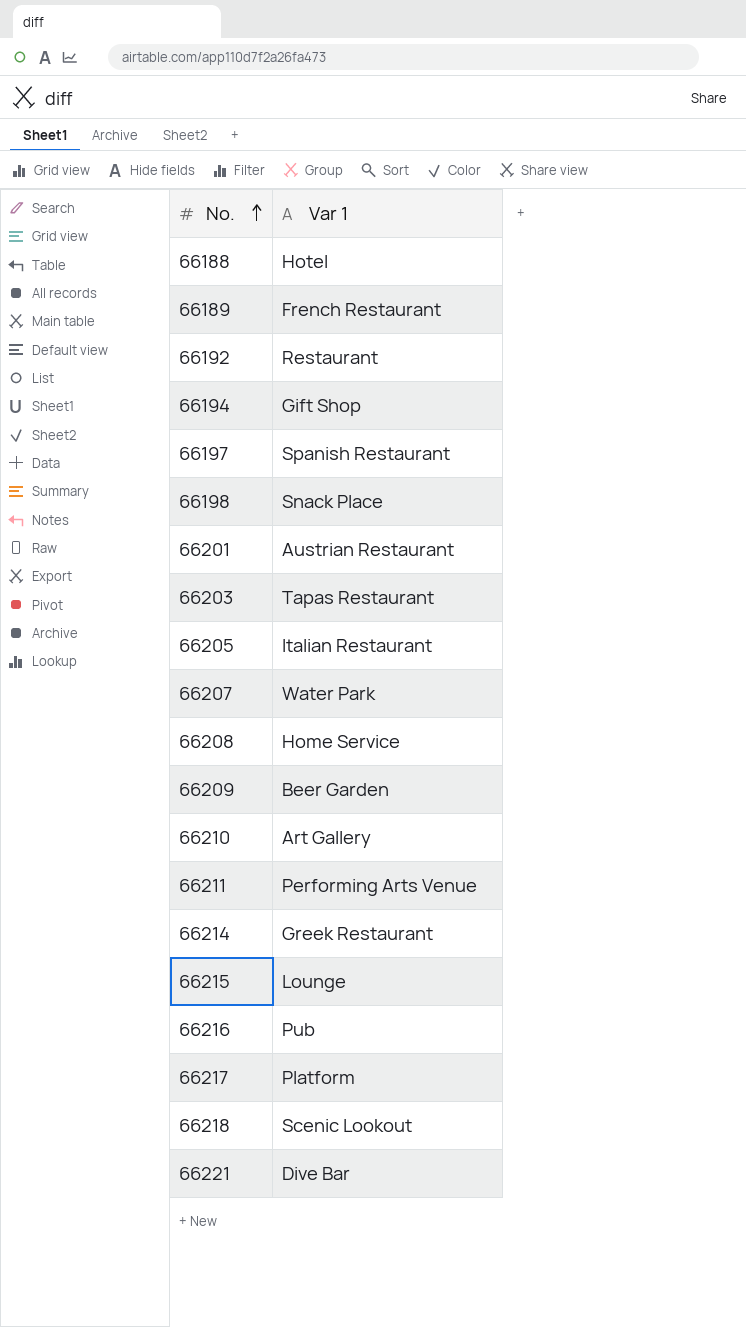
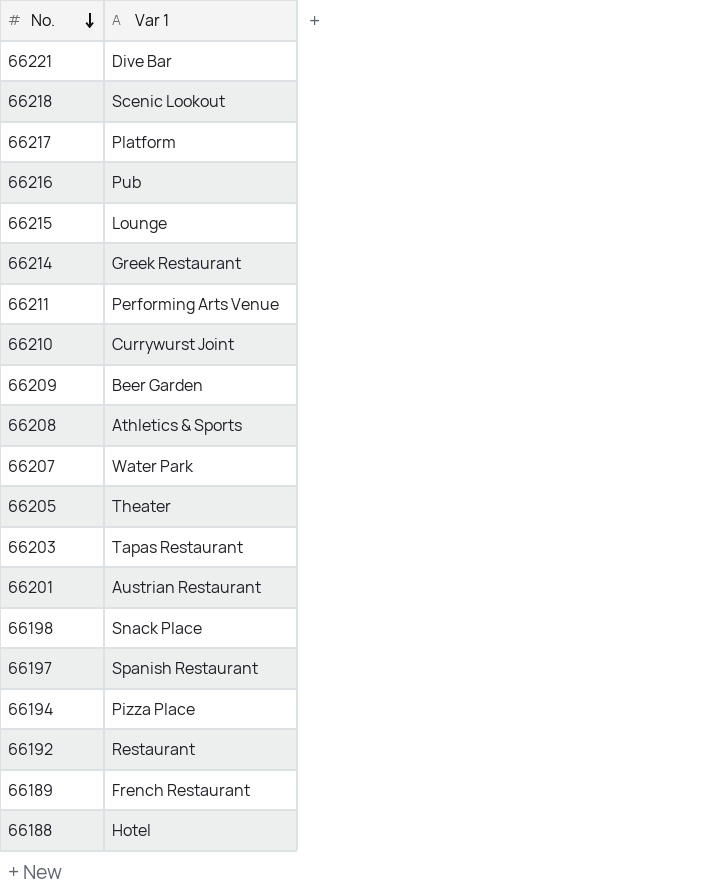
row order: No. ascending -> No. descending
66210 | Var 1: Art Gallery -> Currywurst Joint
66208 | Var 1: Home Service -> Athletics & Sports
66205 | Var 1: Italian Restaurant -> Theater
66194 | Var 1: Gift Shop -> Pizza Place

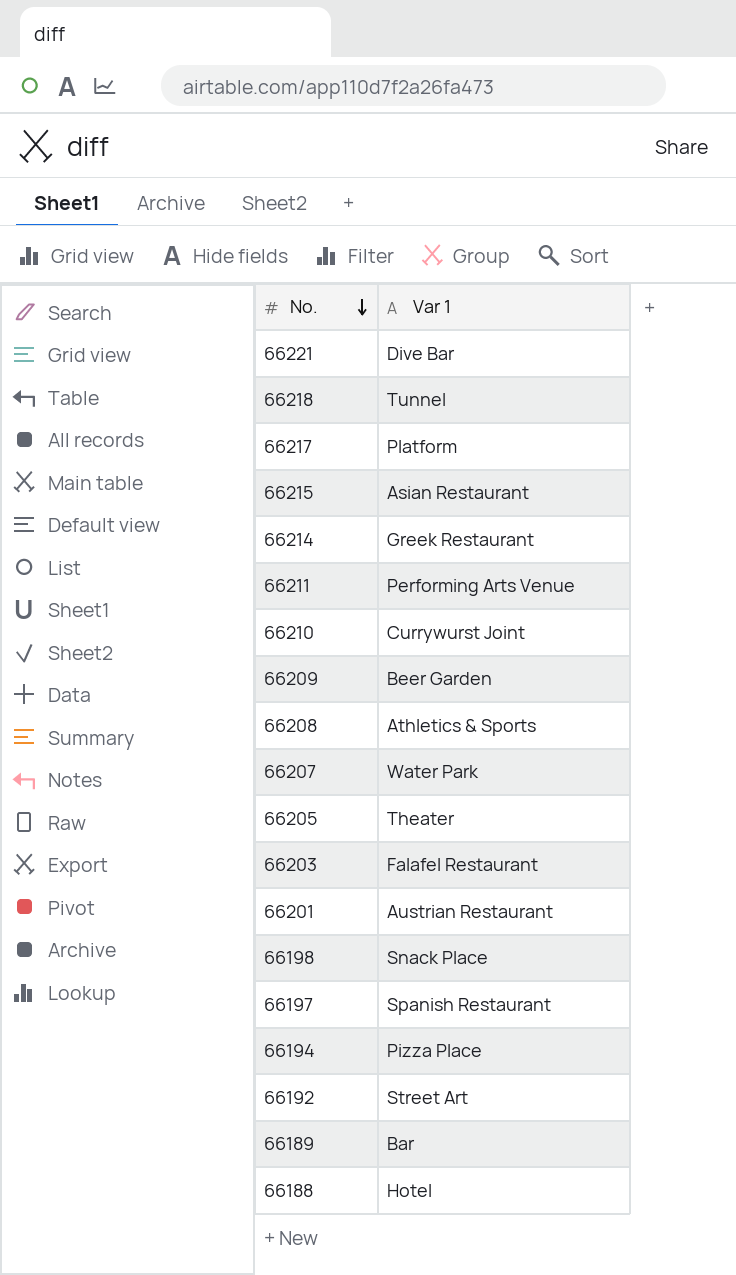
row 66216: Pub -> none
66218 | Var 1: Scenic Lookout -> Tunnel
66215 | Var 1: Lounge -> Asian Restaurant
66203 | Var 1: Tapas Restaurant -> Falafel Restaurant
66192 | Var 1: Restaurant -> Street Art
66189 | Var 1: French Restaurant -> Bar

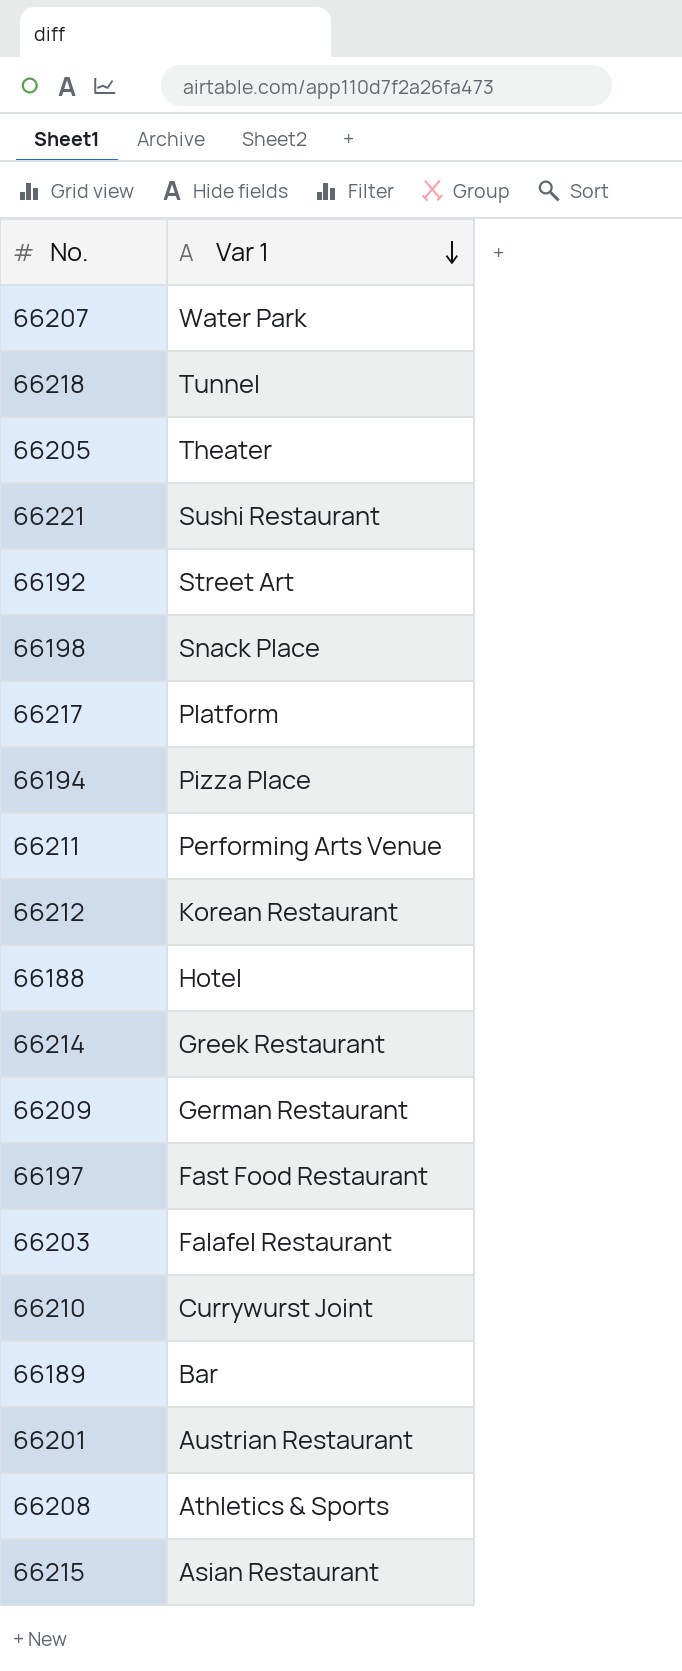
row order: No. descending -> Var 1 descending
66221 | Var 1: Dive Bar -> Sushi Restaurant
row 66212: none -> Korean Restaurant
66209 | Var 1: Beer Garden -> German Restaurant
66197 | Var 1: Spanish Restaurant -> Fast Food Restaurant

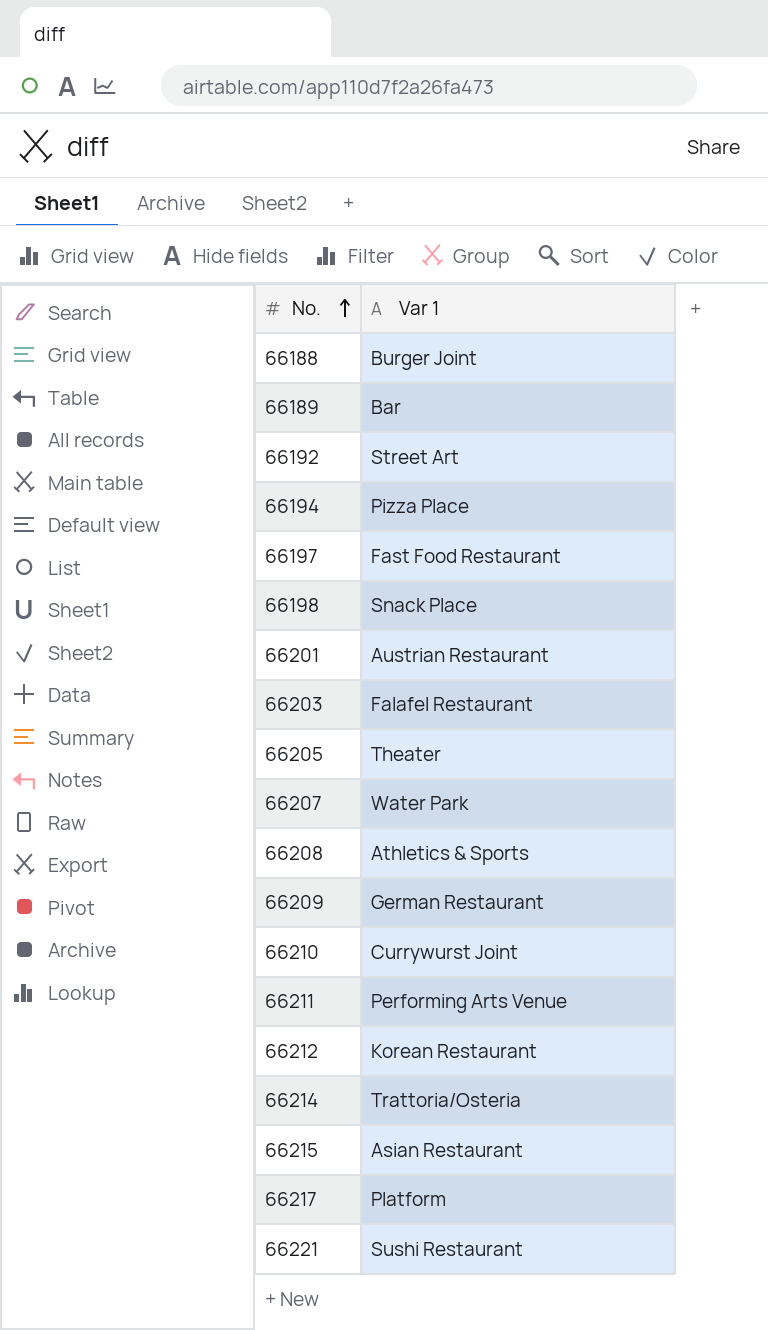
row order: Var 1 descending -> No. ascending
row 66218: Tunnel -> none
66188 | Var 1: Hotel -> Burger Joint
66214 | Var 1: Greek Restaurant -> Trattoria/Osteria

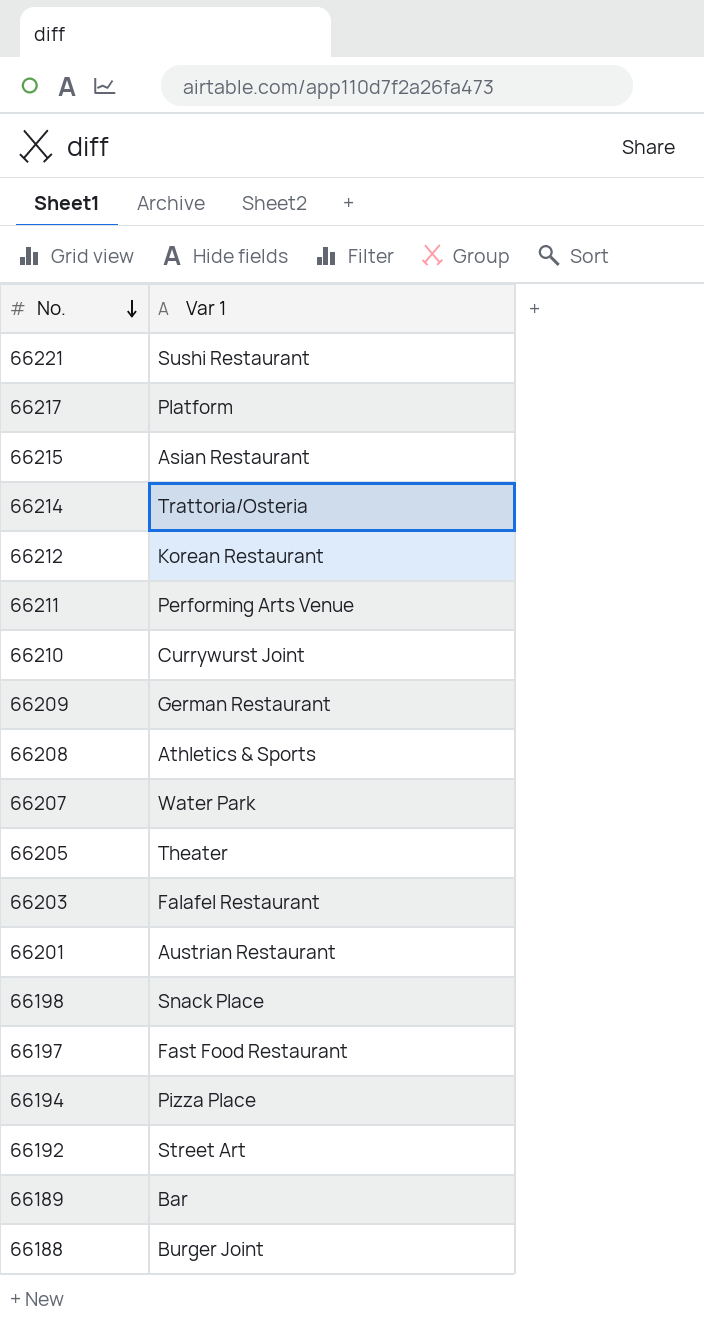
row order: No. ascending -> No. descending

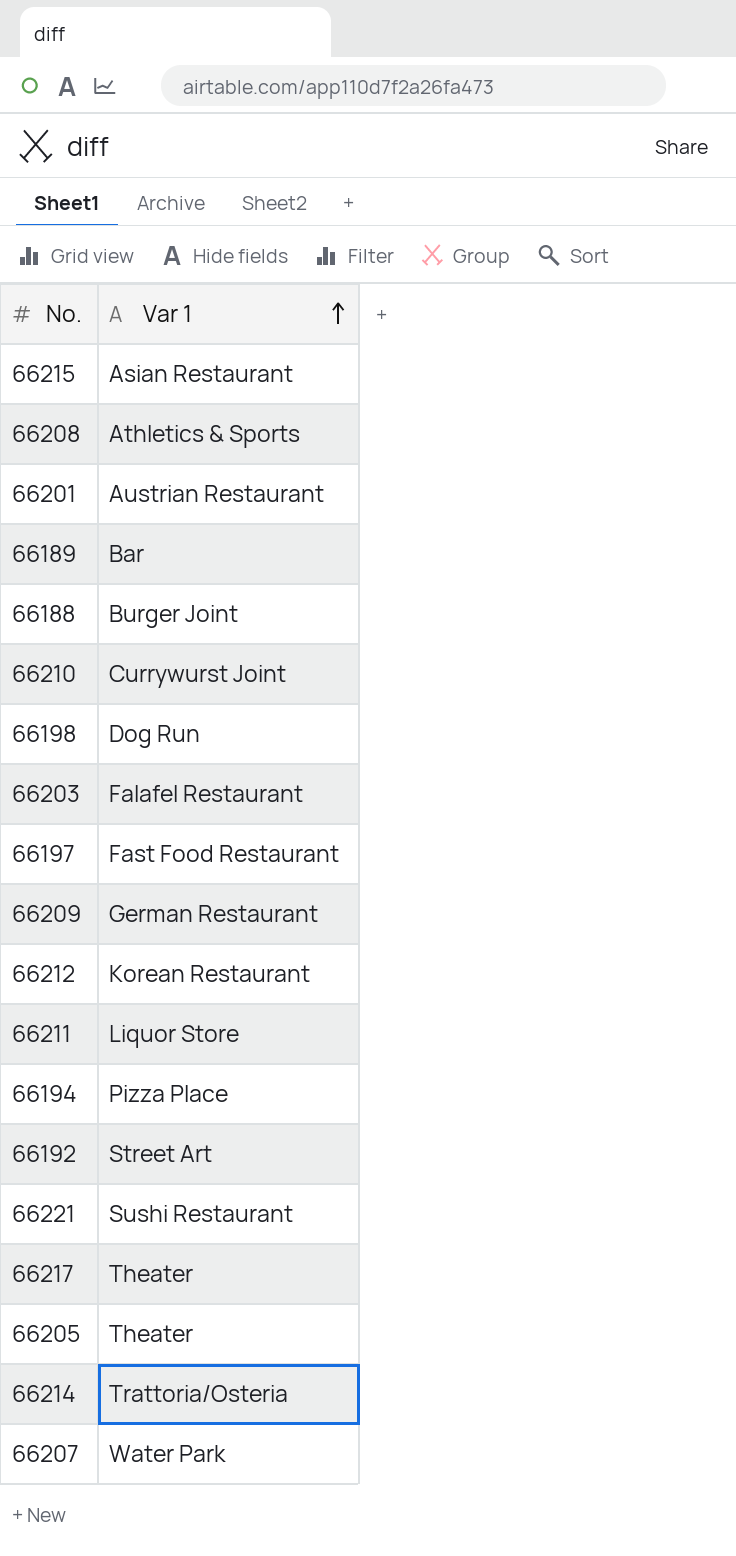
row order: No. descending -> Var 1 ascending
66198 | Var 1: Snack Place -> Dog Run
66211 | Var 1: Performing Arts Venue -> Liquor Store
66217 | Var 1: Platform -> Theater

